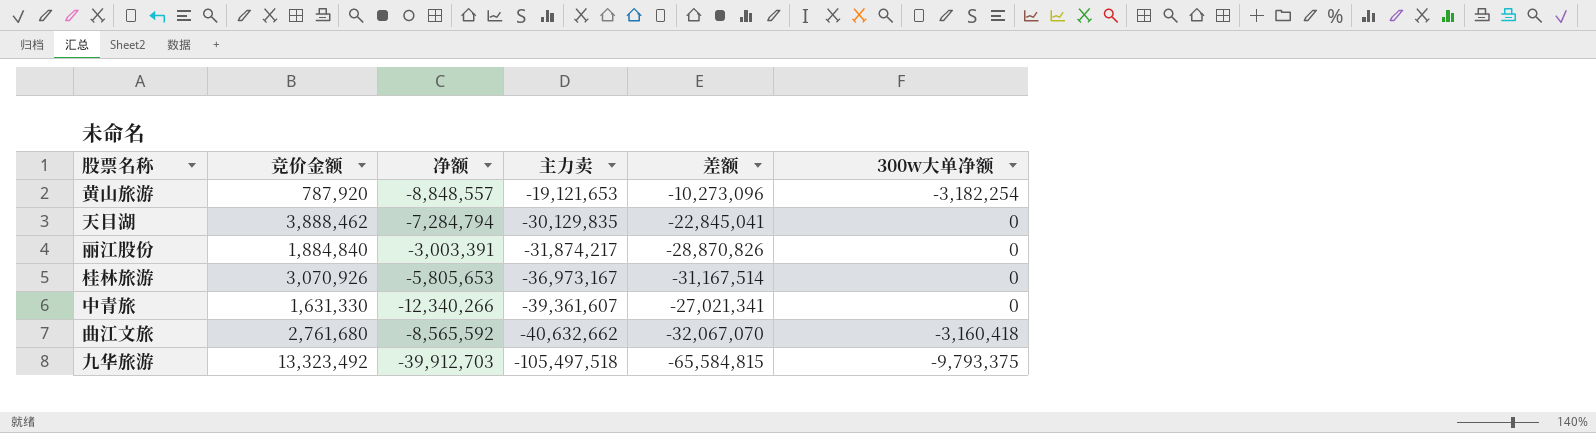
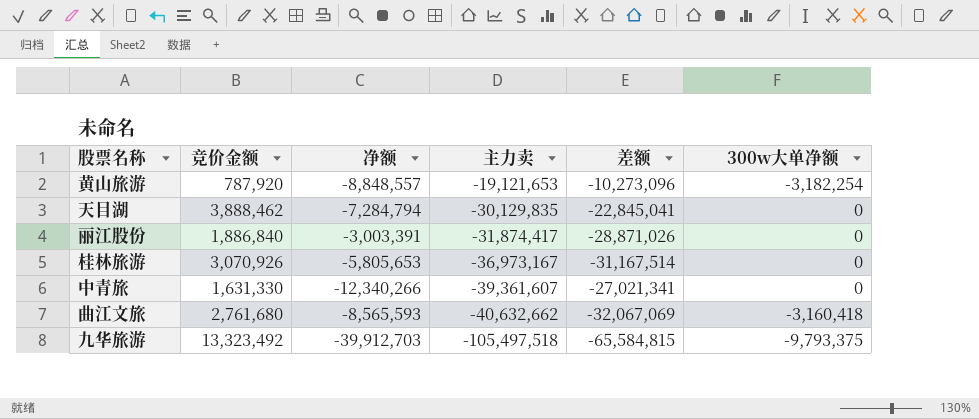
丽江股份 | 竞价金额: 1,884,840 -> 1,886,840
丽江股份 | 主力卖: -31,874,217 -> -31,874,417
丽江股份 | 差额: -28,870,826 -> -28,871,026
曲江文旅 | 净额: -8,565,592 -> -8,565,593
曲江文旅 | 差额: -32,067,070 -> -32,067,069

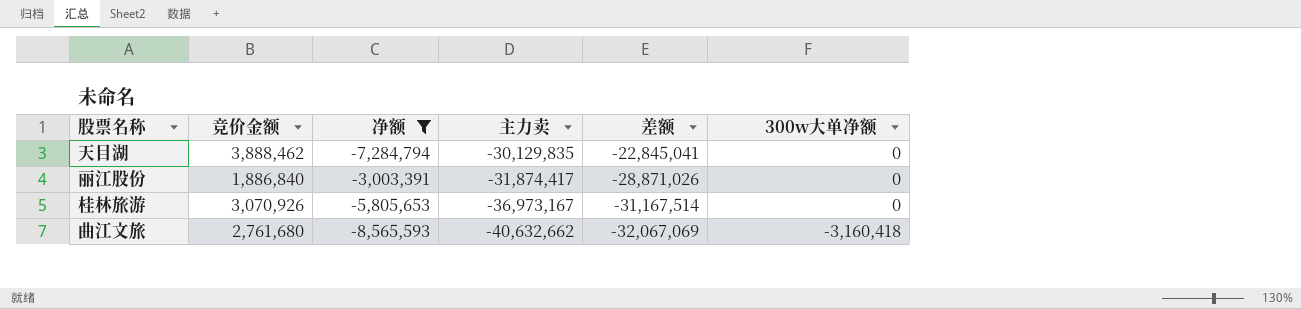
filter: none -> 净额 >= -8,565,593

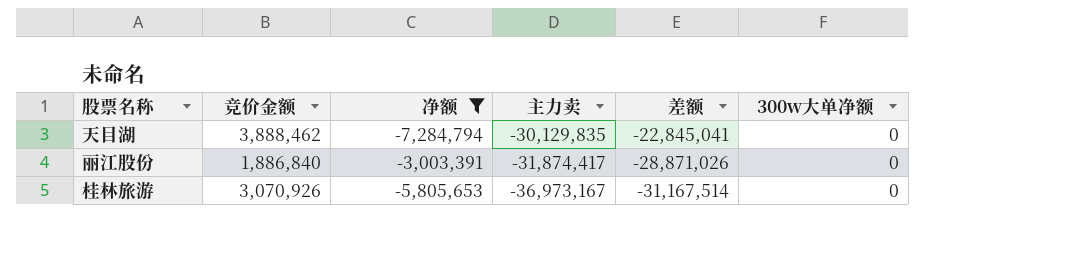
row 曲江文旅: 2,761,680 | -8,565,593 | -40,632,662 | -32,067,069 | -3,160,418 -> none

